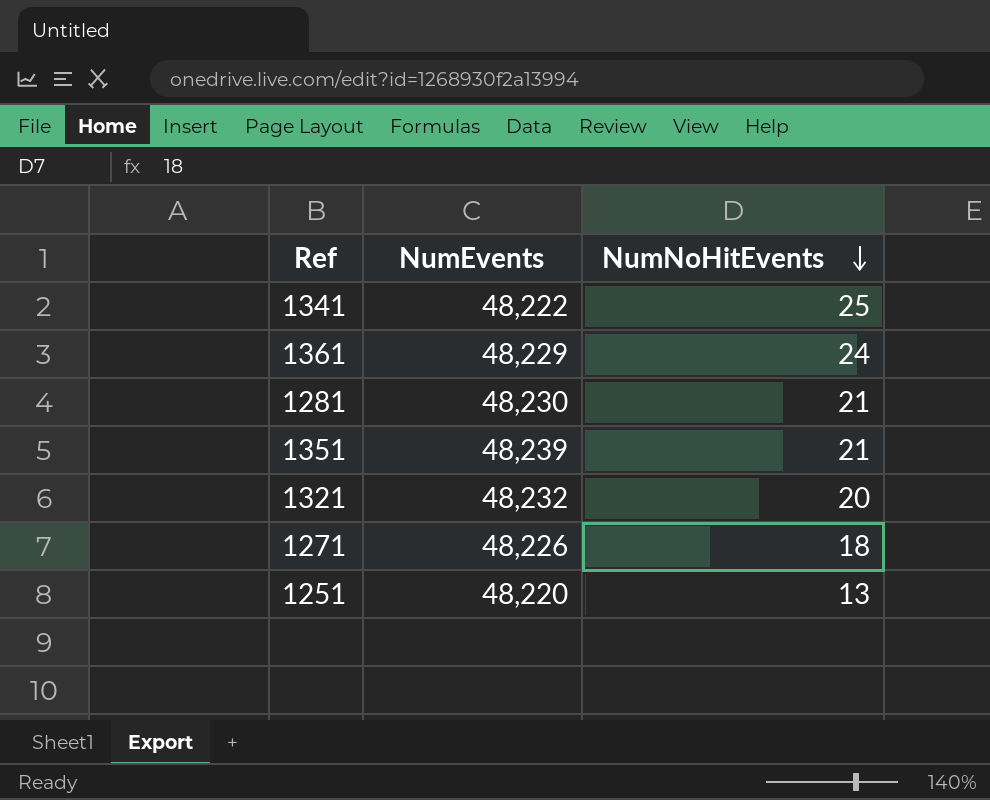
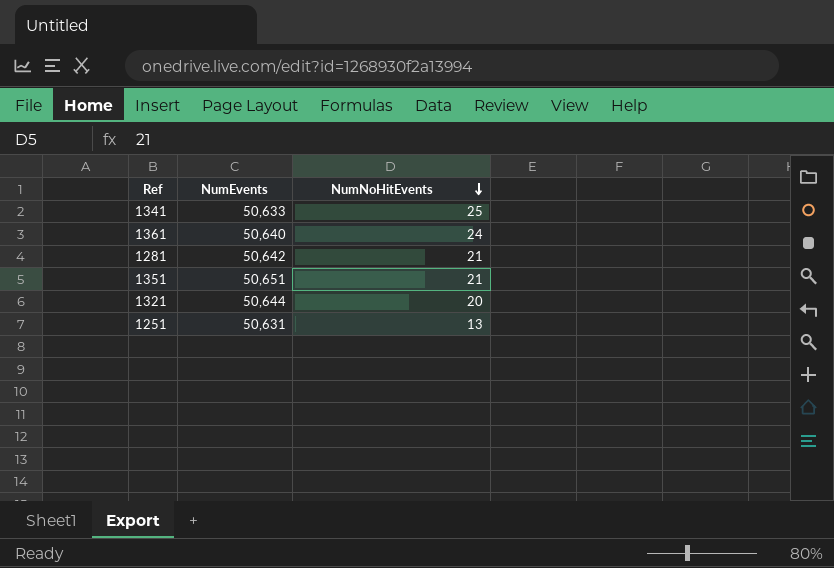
row 1271: 48,226 | 18 -> none
1341 | NumEvents: 48,222 -> 50,633
1361 | NumEvents: 48,229 -> 50,640
1281 | NumEvents: 48,230 -> 50,642
1351 | NumEvents: 48,239 -> 50,651
1321 | NumEvents: 48,232 -> 50,644
1251 | NumEvents: 48,220 -> 50,631

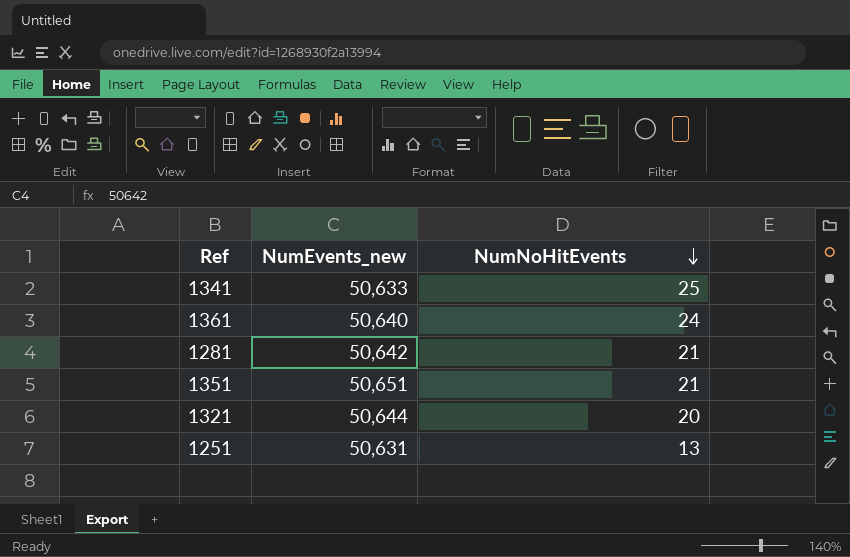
column name: NumEvents -> NumEvents_new

